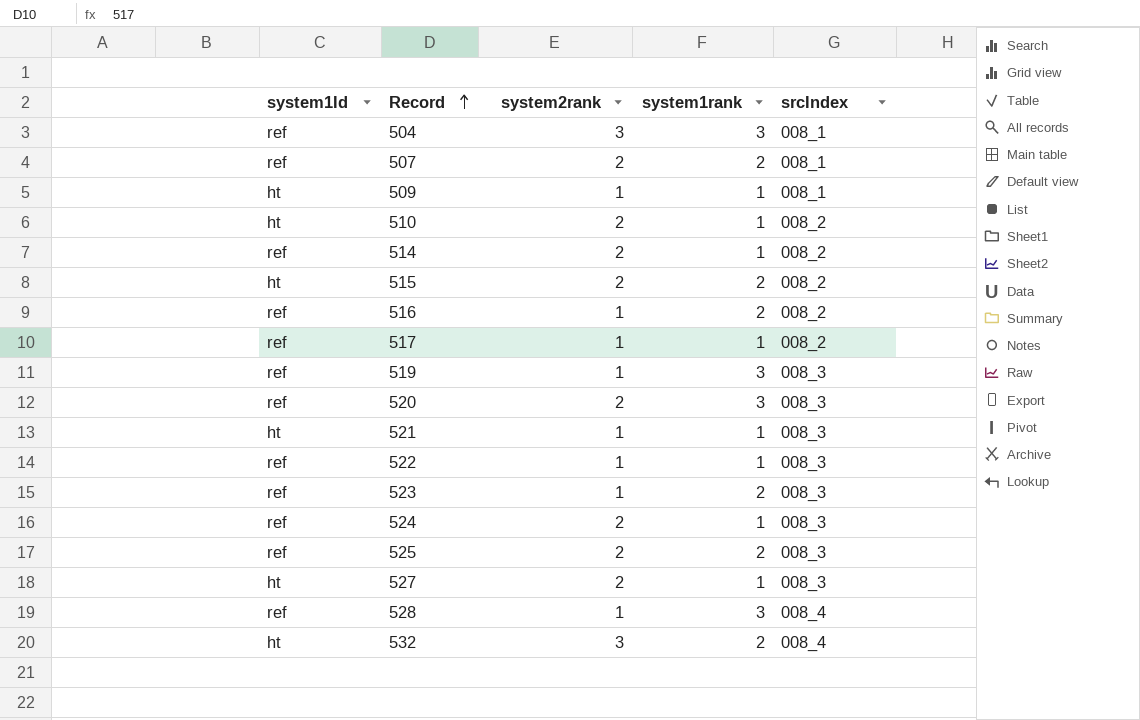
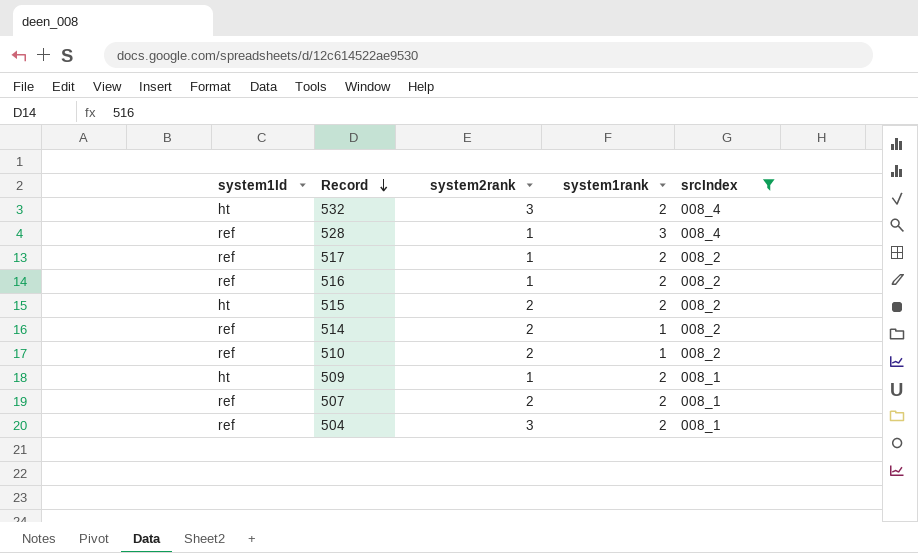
filter: none -> srcIndex != 008_3
row order: Record ascending -> Record descending
517 | system1rank: 1 -> 2
510 | system1Id: ht -> ref
509 | system1rank: 1 -> 2
504 | system1rank: 3 -> 2

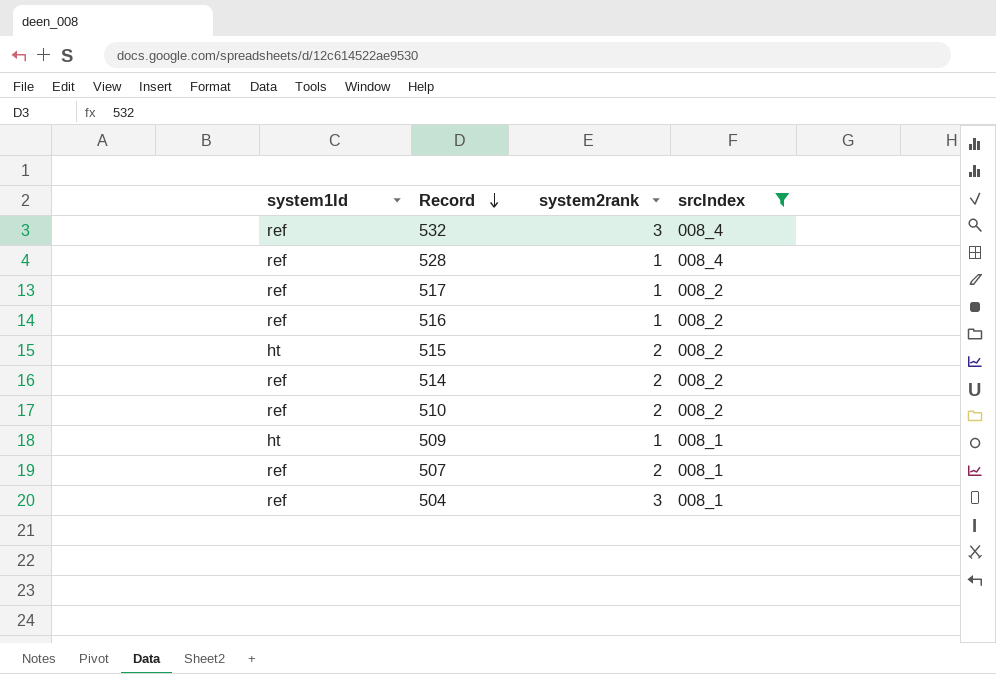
column system1rank | position: 4 -> none
532 | system1Id: ht -> ref

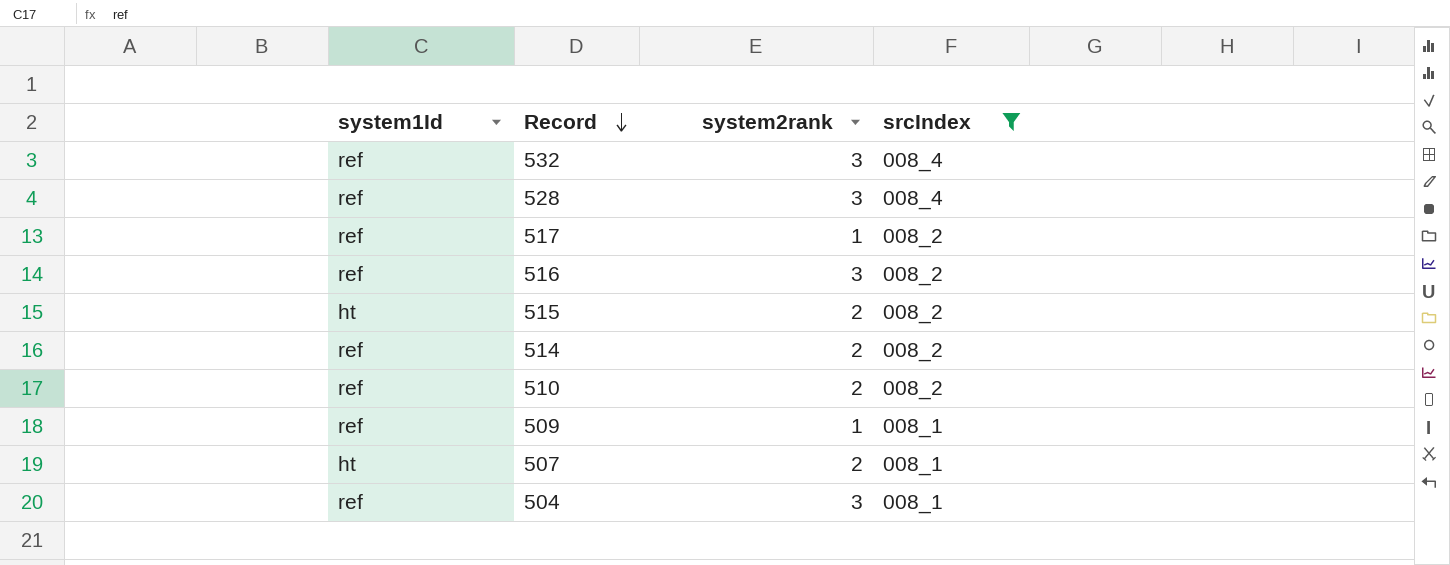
528 | system2rank: 1 -> 3
516 | system2rank: 1 -> 3
509 | system1Id: ht -> ref
507 | system1Id: ref -> ht

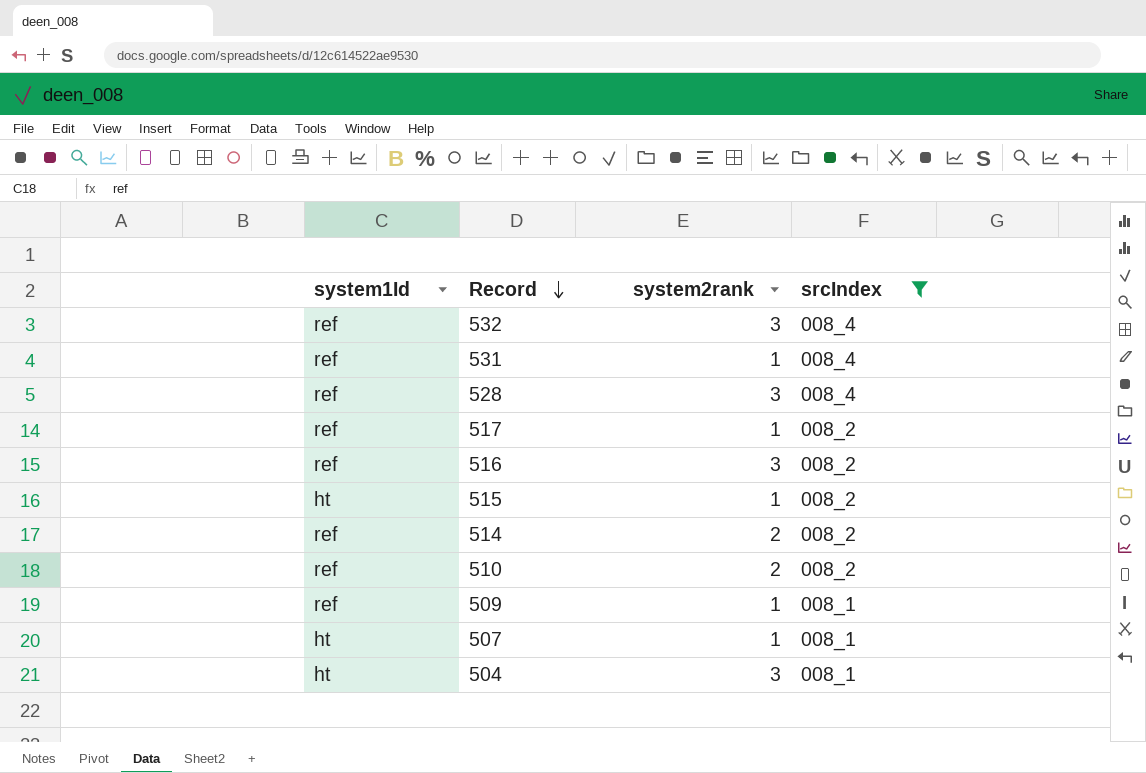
row 531: none -> ref | 1 | 008_4
515 | system2rank: 2 -> 1
507 | system2rank: 2 -> 1
504 | system1Id: ref -> ht

